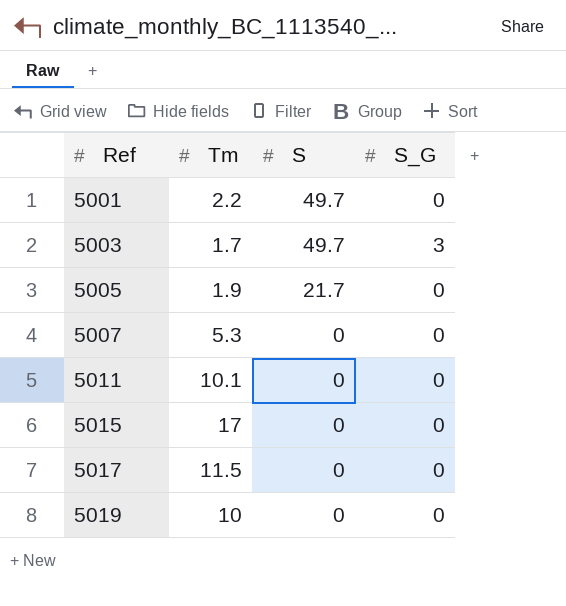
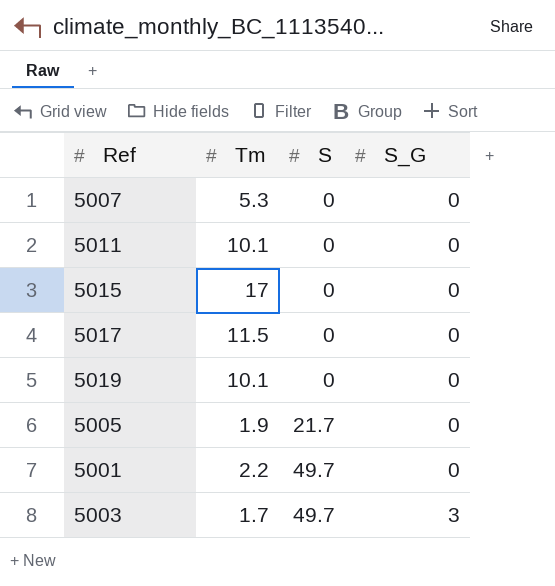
row order: Ref ascending -> S ascending
5019 | Tm: 10 -> 10.1

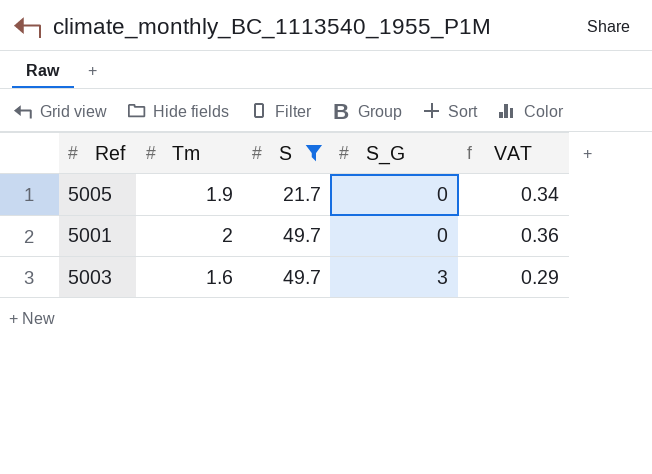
filter: none -> S != 0
column VAT | formula: none -> [Tm] * 0.18
5001 | Tm: 2.2 -> 2
5003 | Tm: 1.7 -> 1.6

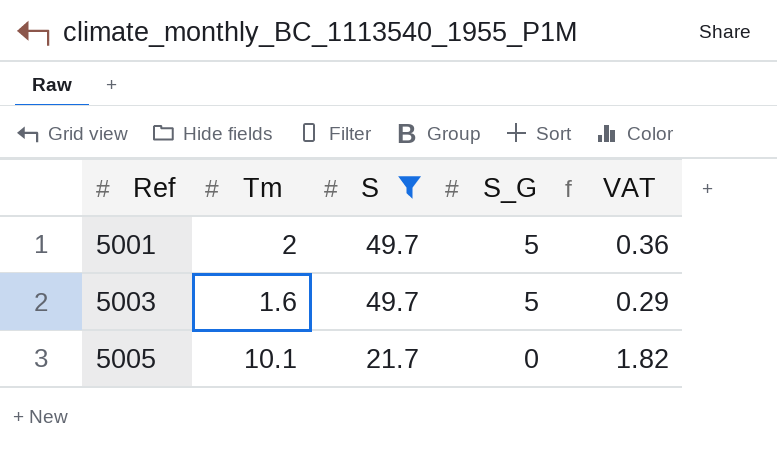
row order: S ascending -> Ref ascending
5001 | S_G: 0 -> 5
5003 | S_G: 3 -> 5
5005 | Tm: 1.9 -> 10.1
5005 | VAT: 0.34 -> 1.82

